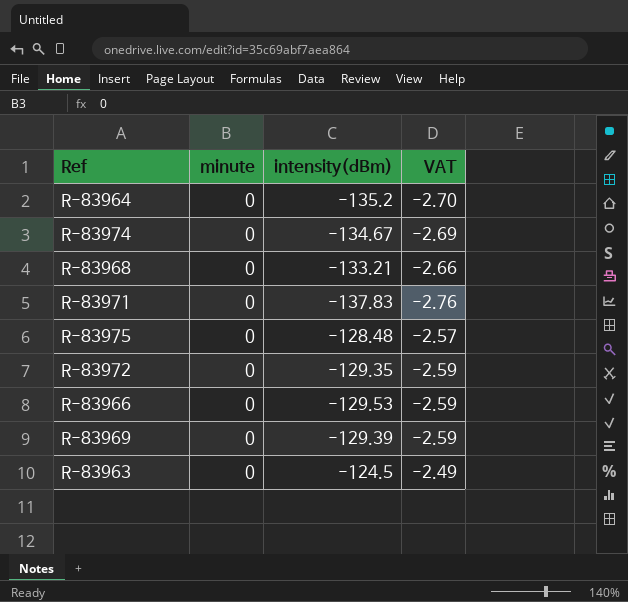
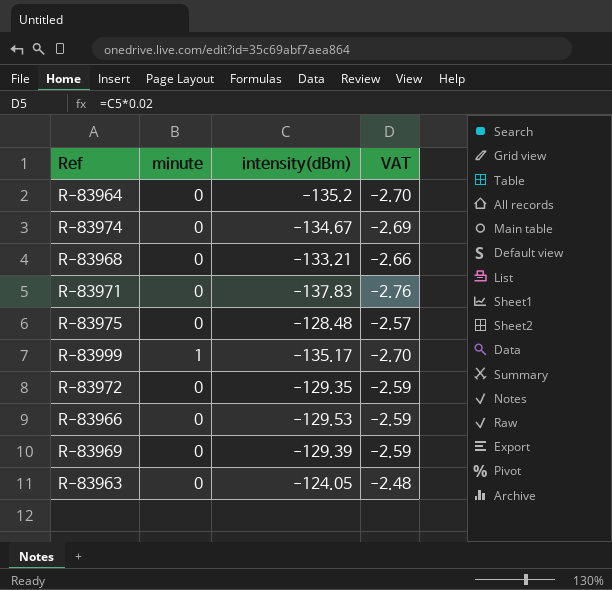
row R-83999: none -> 1 | -135.17 | -2.70
R-83963 | intensity(dBm): -124.5 -> -124.05
R-83963 | VAT: -2.49 -> -2.48

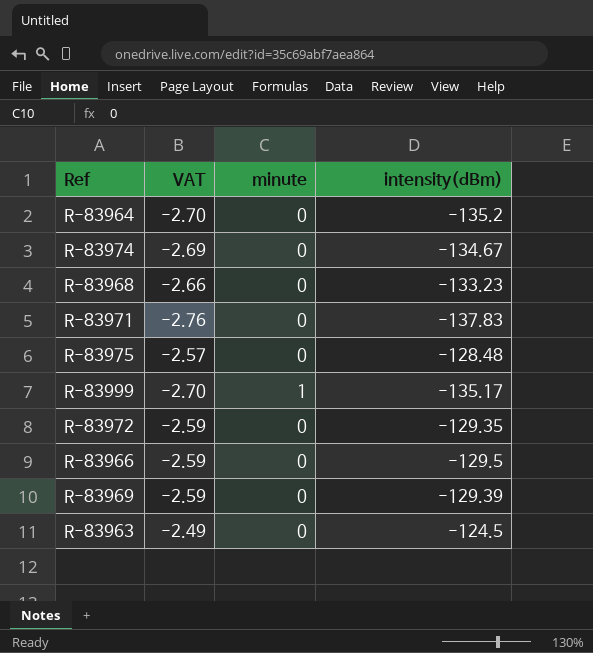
column VAT | position: 4 -> 2
R-83968 | intensity(dBm): -133.21 -> -133.23
R-83966 | intensity(dBm): -129.53 -> -129.5
R-83963 | VAT: -2.48 -> -2.49
R-83963 | intensity(dBm): -124.05 -> -124.5

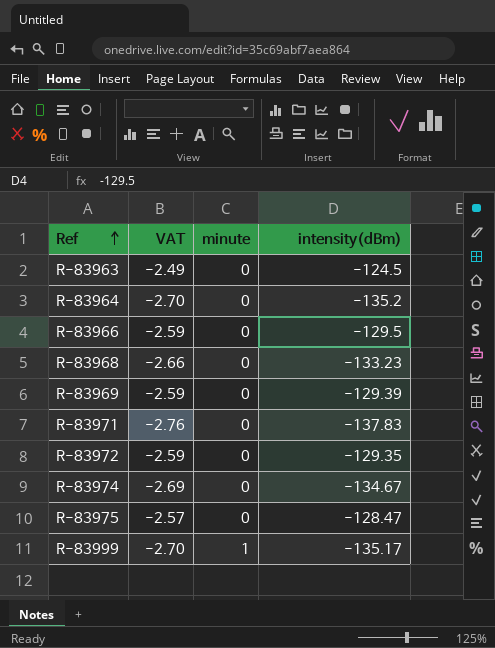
row order: none -> Ref ascending
R-83975 | intensity(dBm): -128.48 -> -128.47

